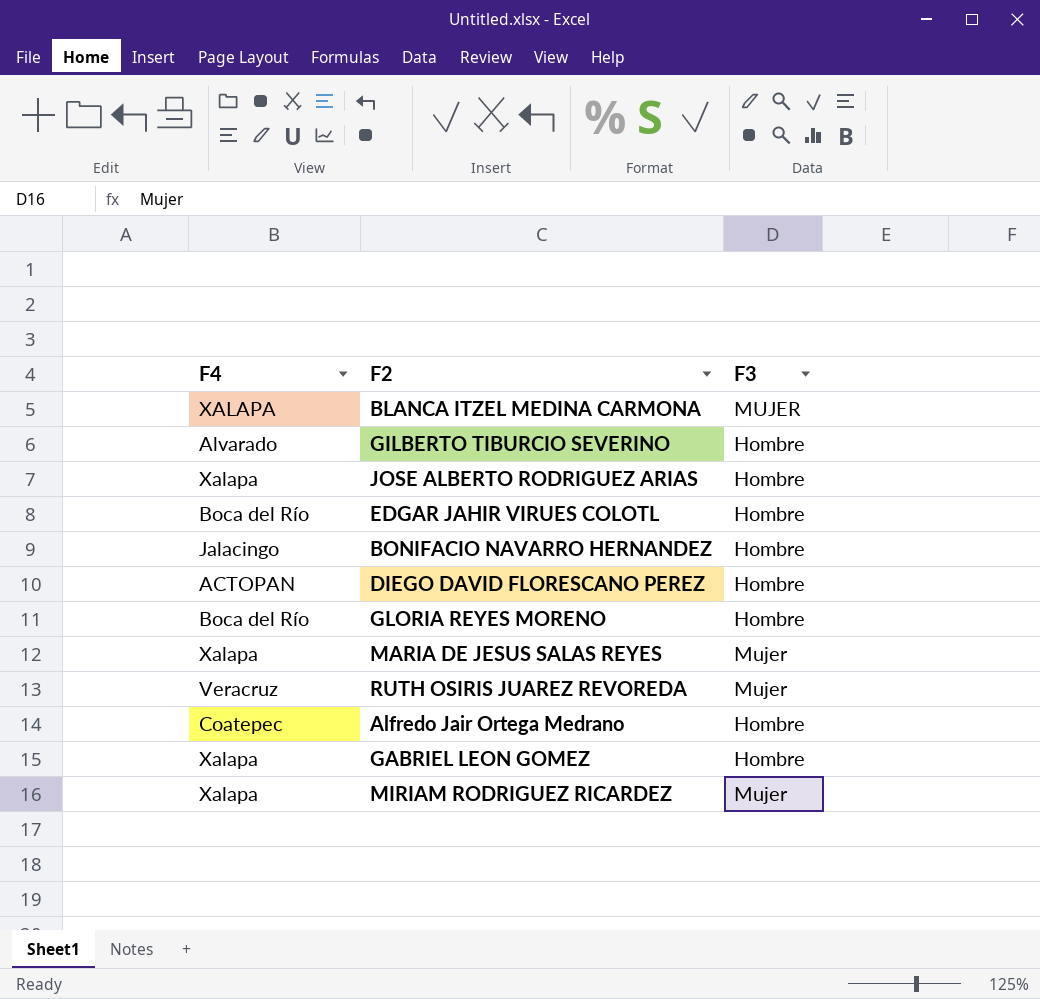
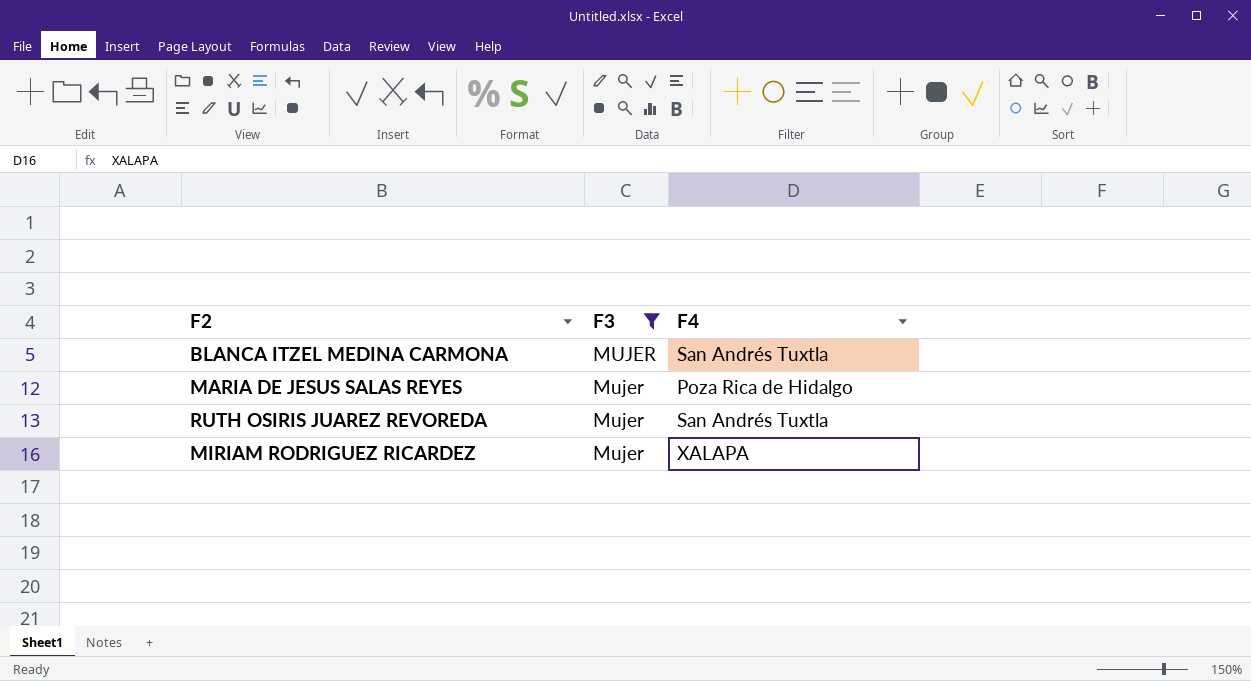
filter: none -> F3 != Hombre
column F4 | position: 1 -> 3
BLANCA ITZEL MEDINA CARMONA | F4: XALAPA -> San Andrés Tuxtla
MARIA DE JESUS SALAS REYES | F4: Xalapa -> Poza Rica de Hidalgo
RUTH OSIRIS JUAREZ REVOREDA | F4: Veracruz -> San Andrés Tuxtla
MIRIAM RODRIGUEZ RICARDEZ | F4: Xalapa -> XALAPA

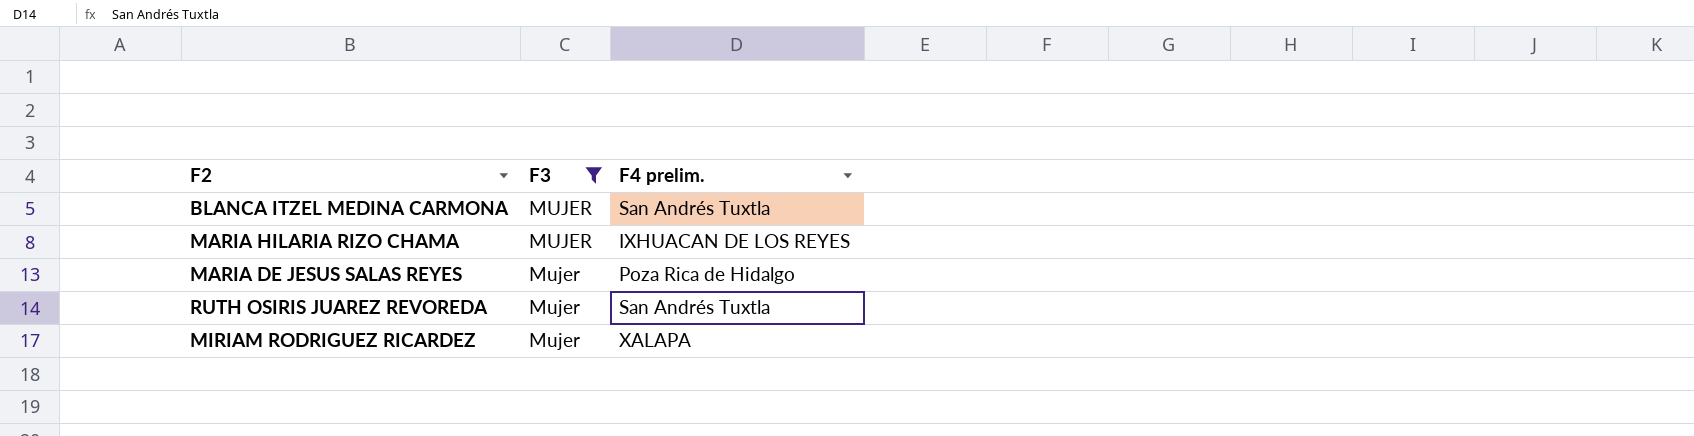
column name: F4 -> F4 prelim.
row MARIA HILARIA RIZO CHAMA: none -> MUJER | IXHUACAN DE LOS REYES

